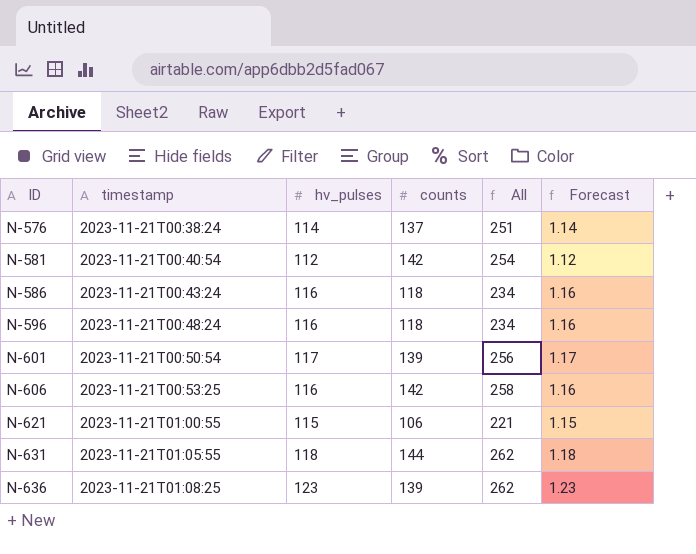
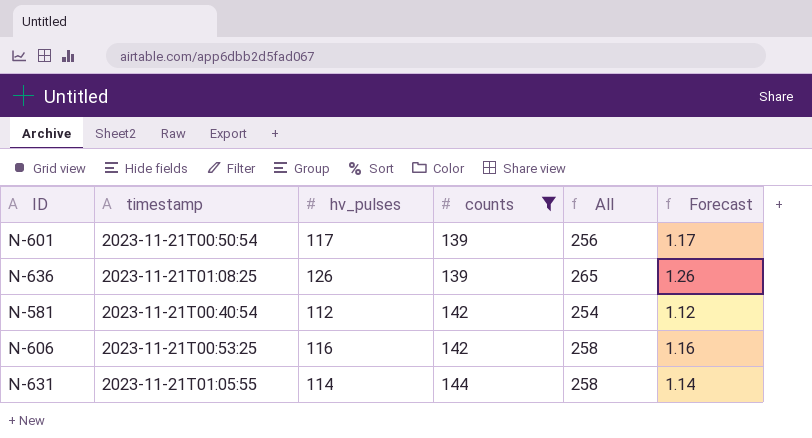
filter: none -> counts >= 139
row order: ID ascending -> counts ascending
N-636 | hv_pulses: 123 -> 126
N-636 | All: 262 -> 265
N-636 | Forecast: 1.23 -> 1.26
N-631 | hv_pulses: 118 -> 114
N-631 | All: 262 -> 258
N-631 | Forecast: 1.18 -> 1.14

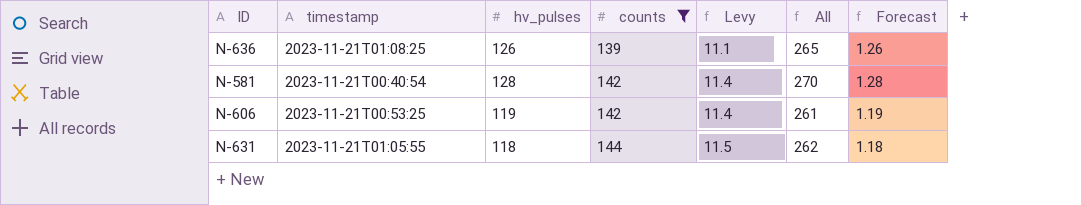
column Levy | formula: none -> [counts] * 0.08
row N-601: 2023-11-21T00:50:54 | 117 | 139 | 256 | 1.17 -> none
N-581 | hv_pulses: 112 -> 128
N-581 | All: 254 -> 270
N-581 | Forecast: 1.12 -> 1.28
N-606 | hv_pulses: 116 -> 119
N-606 | All: 258 -> 261
N-606 | Forecast: 1.16 -> 1.19
N-631 | hv_pulses: 114 -> 118
N-631 | All: 258 -> 262
N-631 | Forecast: 1.14 -> 1.18

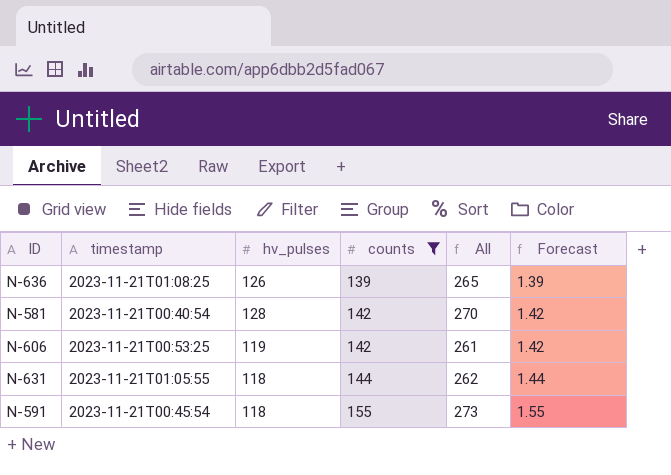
column Levy | formula: [counts] * 0.08 -> none
column Forecast | formula: [hv_pulses] * 0.01 -> [counts] * 0.01
row N-591: none -> 2023-11-21T00:45:54 | 118 | 155 | 273 | 1.55

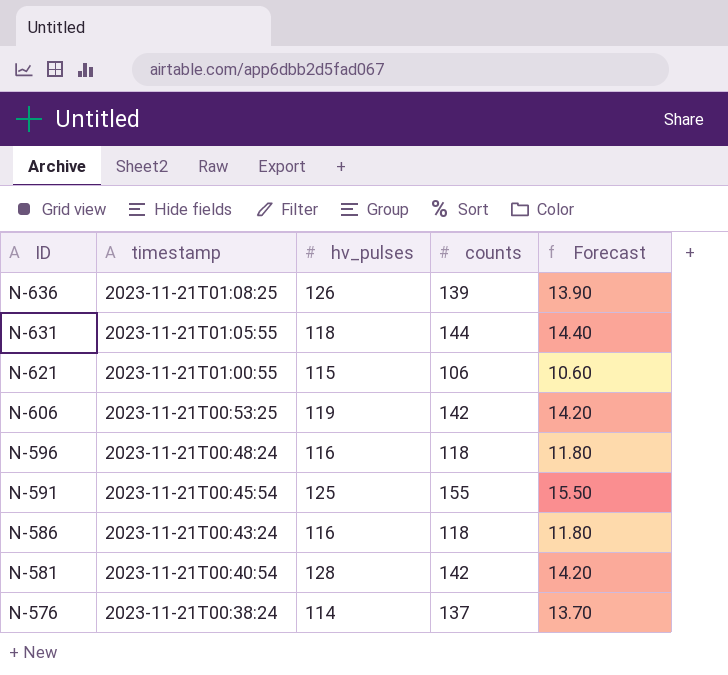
filter: counts >= 139 -> none
row order: counts ascending -> ID descending
column All | formula: [hv_pulses] + [counts] -> none
column Forecast | formula: [counts] * 0.01 -> [counts] * 0.1
N-591 | hv_pulses: 118 -> 125

